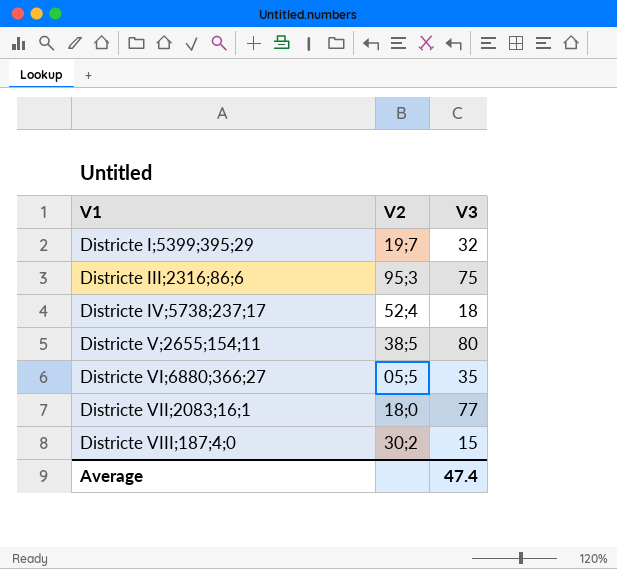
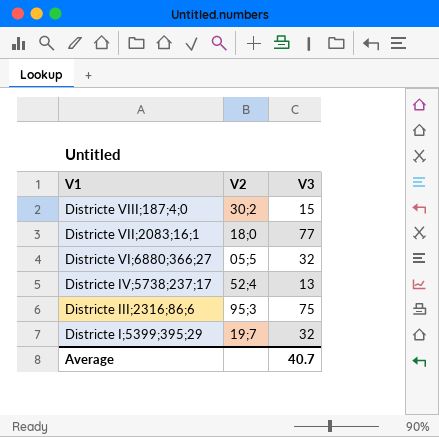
row order: V1 ascending -> V1 descending
row Districte V;2655;154;11: 38;5 | 80 -> none
Districte VI;6880;366;27 | V3: 35 -> 32
Districte IV;5738;237;17 | V3: 18 -> 13
Average | V3: 47.4 -> 40.7

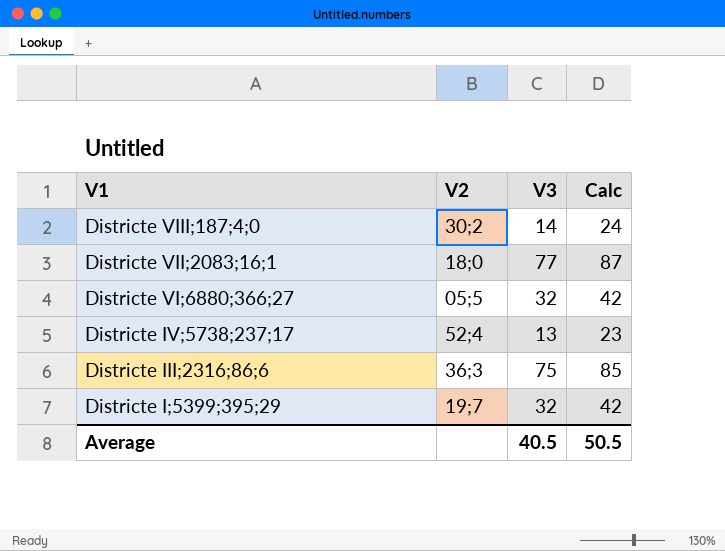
column Calc | formula: none -> [V3] + 10
Districte VIII;187;4;0 | V3: 15 -> 14
Districte III;2316;86;6 | V2: 95;3 -> 36;3
Average | V3: 40.7 -> 40.5

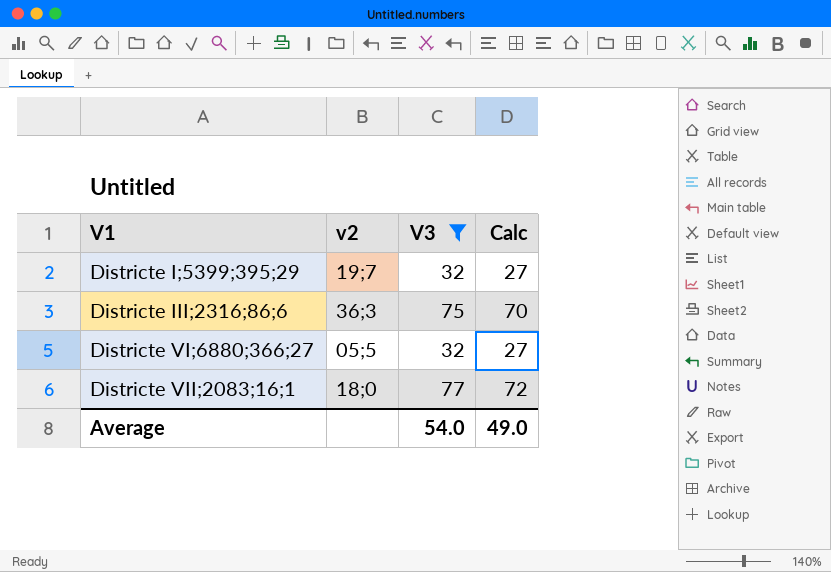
filter: none -> V3 >= 32
row order: V1 descending -> V1 ascending
column name: V2 -> v2
column Calc | formula: [V3] + 10 -> [V3] - 5
Average | V3: 40.5 -> 54.0
Average | Calc: 50.5 -> 49.0

